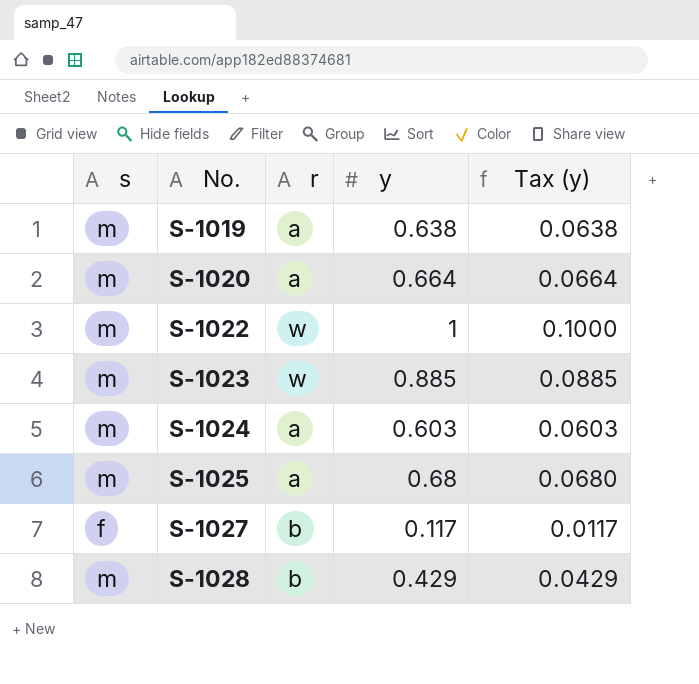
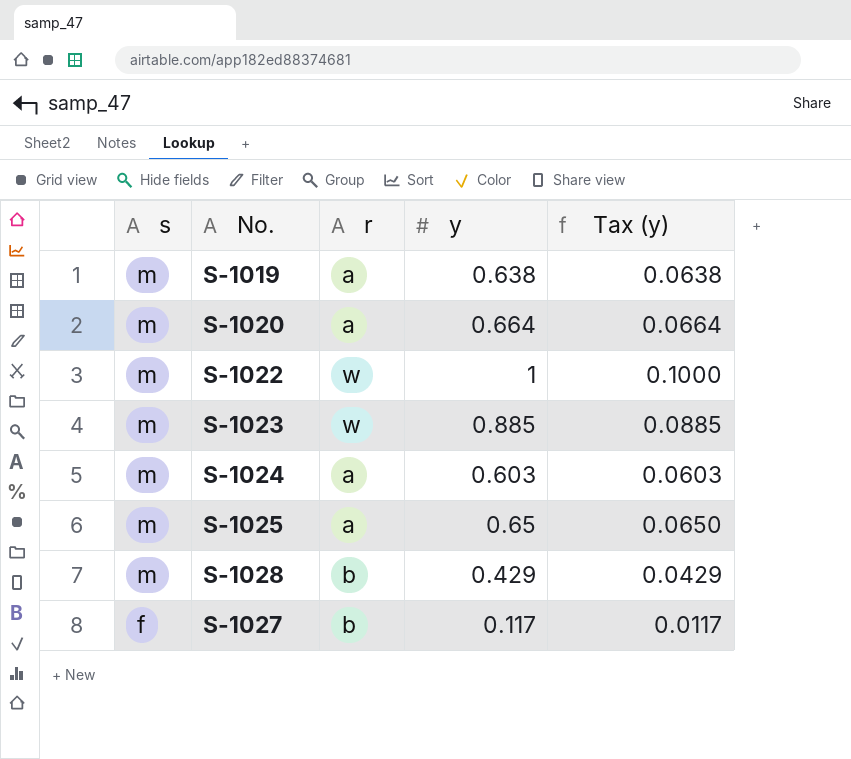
row order: No. ascending -> s descending
S-1025 | y: 0.68 -> 0.65
S-1025 | Tax (y): 0.0680 -> 0.0650

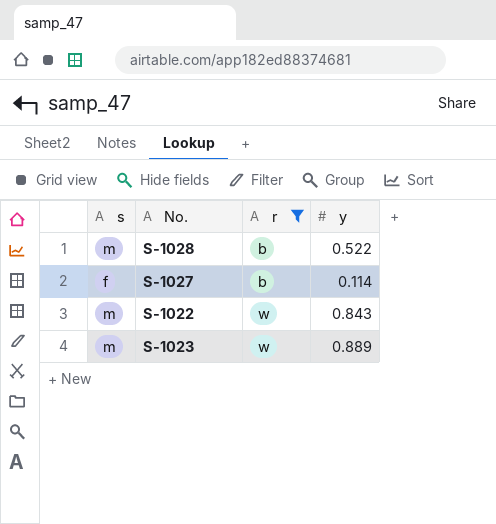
filter: none -> r != a
row order: s descending -> r ascending
column Tax (y) | formula: [y] * 0.1 -> none
S-1028 | y: 0.429 -> 0.522
S-1027 | y: 0.117 -> 0.114
S-1022 | y: 1 -> 0.843
S-1023 | y: 0.885 -> 0.889

